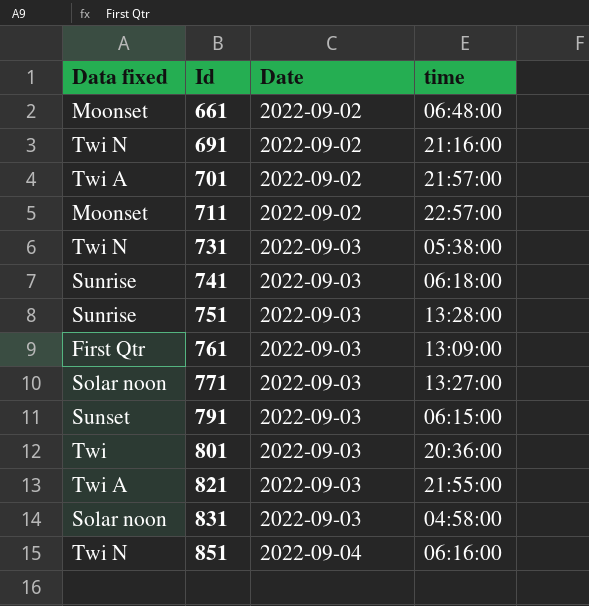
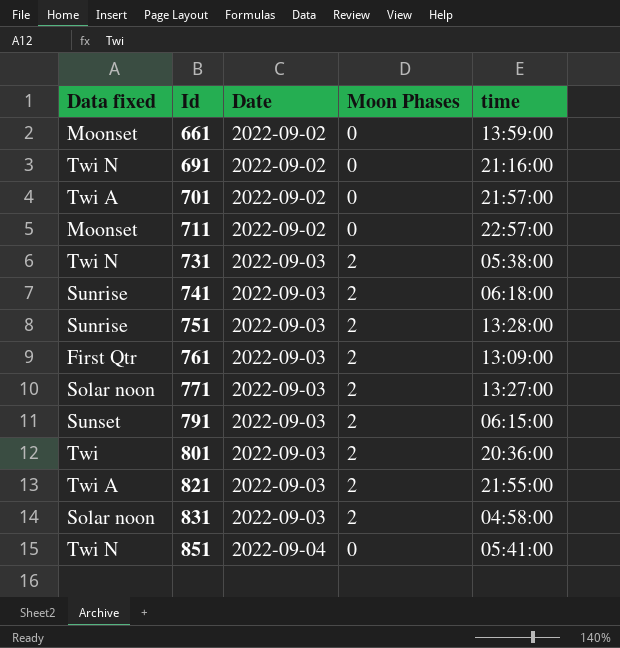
column Moon Phases | position: none -> 4
661 | time: 06:48:00 -> 13:59:00
851 | time: 06:16:00 -> 05:41:00

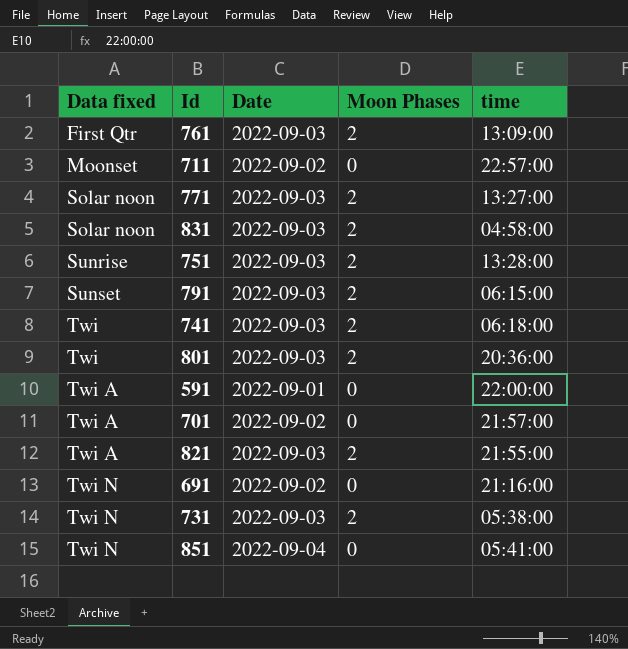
row order: Id ascending -> Data fixed ascending
row 661: Moonset | 2022-09-02 | 0 | 13:59:00 -> none
741 | Data fixed: Sunrise -> Twi
row 591: none -> Twi A | 2022-09-01 | 0 | 22:00:00

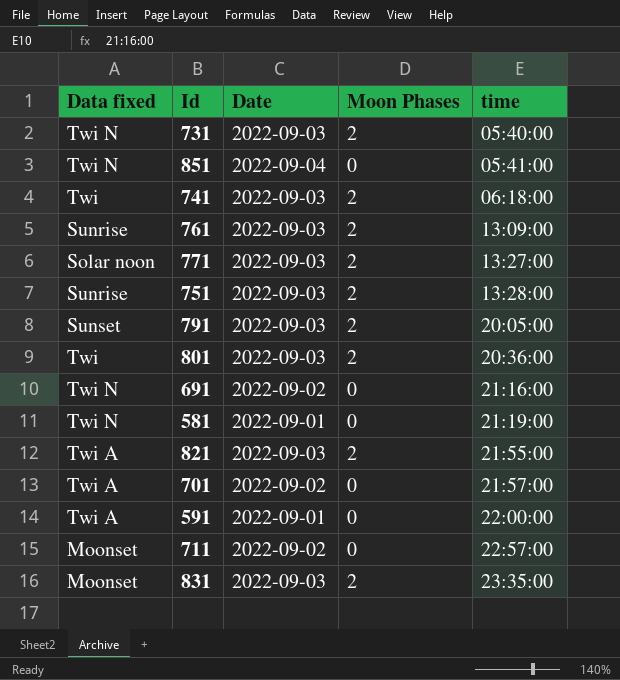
row order: Data fixed ascending -> time ascending
731 | time: 05:38:00 -> 05:40:00
761 | Data fixed: First Qtr -> Sunrise
791 | time: 06:15:00 -> 20:05:00
row 581: none -> Twi N | 2022-09-01 | 0 | 21:19:00
831 | Data fixed: Solar noon -> Moonset
831 | time: 04:58:00 -> 23:35:00

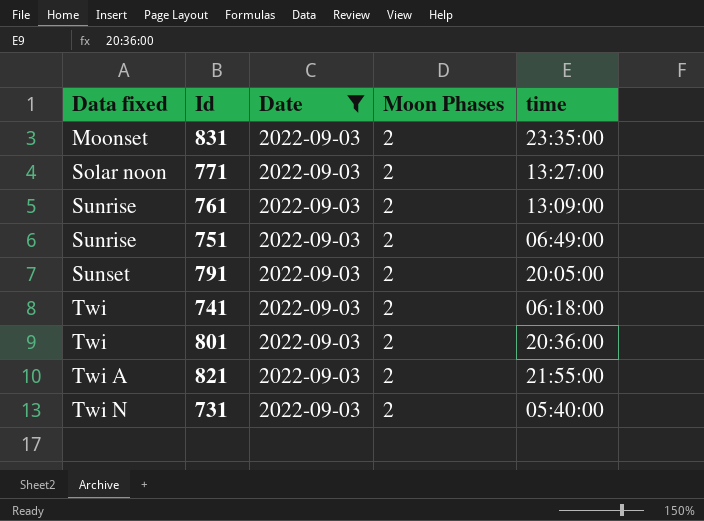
filter: none -> Date = 2022-09-03
row order: time ascending -> Data fixed ascending
751 | time: 13:28:00 -> 06:49:00

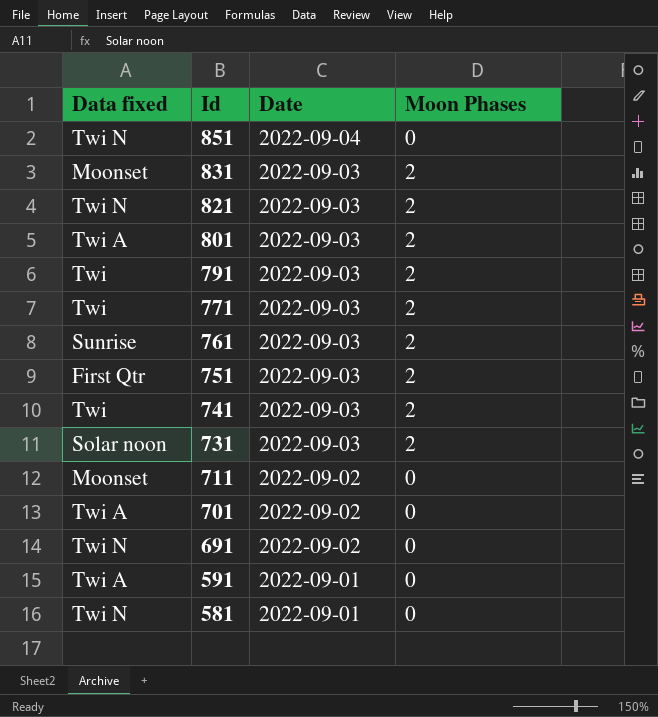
filter: Date = 2022-09-03 -> none
row order: Data fixed ascending -> Id descending
column time | position: 5 -> none
821 | Data fixed: Twi A -> Twi N
801 | Data fixed: Twi -> Twi A
791 | Data fixed: Sunset -> Twi
771 | Data fixed: Solar noon -> Twi
751 | Data fixed: Sunrise -> First Qtr
731 | Data fixed: Twi N -> Solar noon

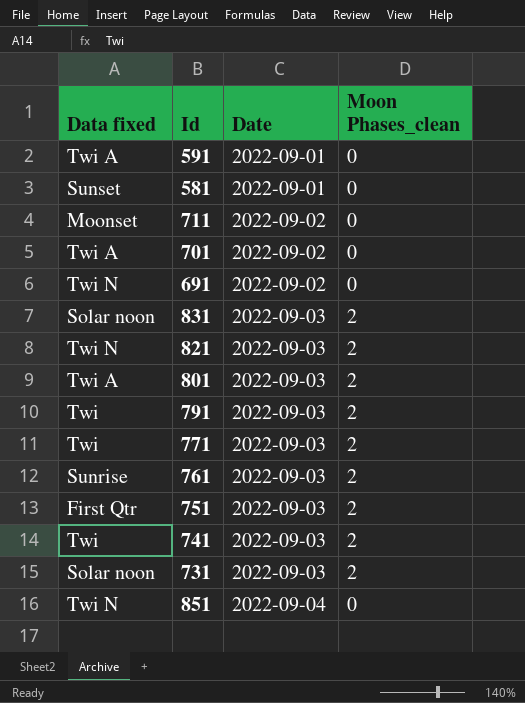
row order: Id descending -> Date ascending
column name: Moon Phases -> Moon Phases_clean
581 | Data fixed: Twi N -> Sunset
831 | Data fixed: Moonset -> Solar noon

